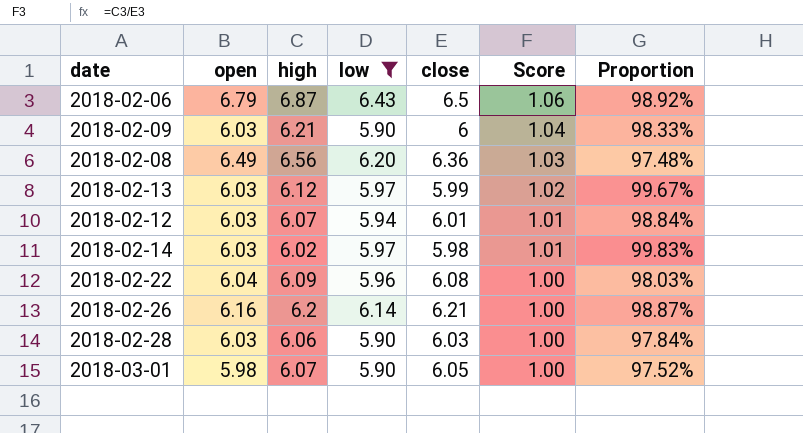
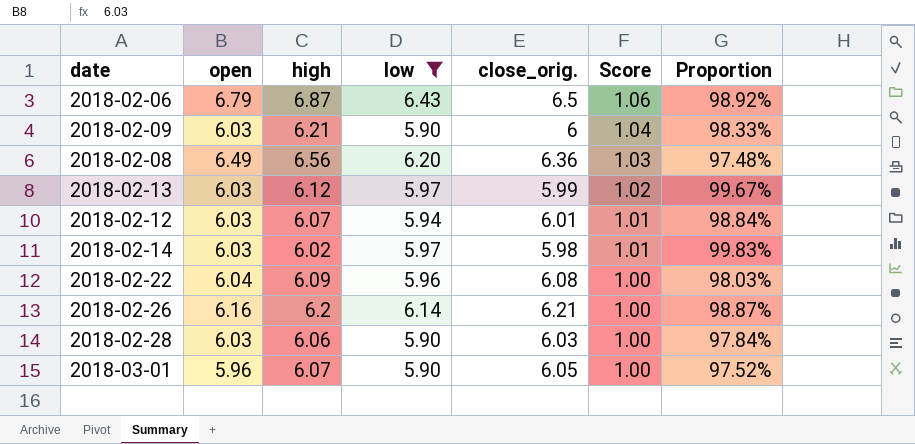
column name: close -> close_orig.
2018-03-01 | open: 5.98 -> 5.96

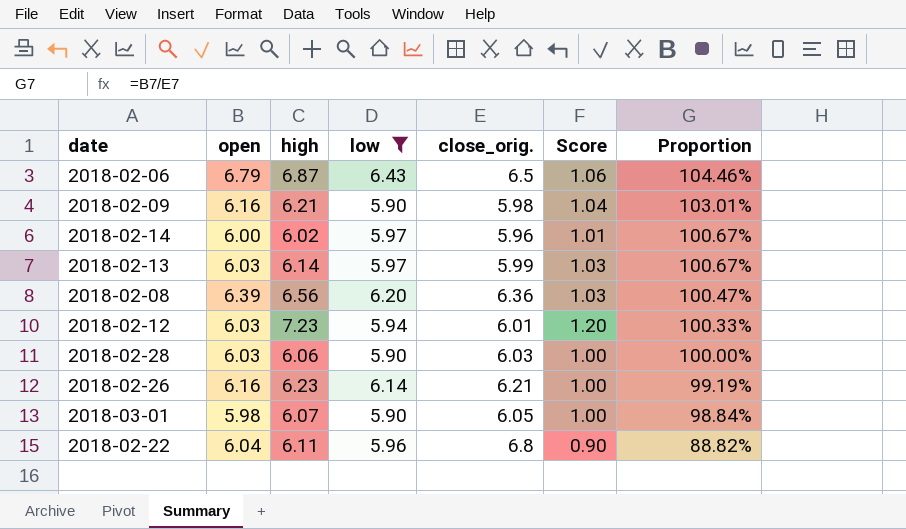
row order: Score descending -> Proportion descending
column Proportion | formula: [low] / [close_orig.] -> [open] / [close_orig.]
2018-02-09 | open: 6.03 -> 6.16
2018-02-09 | close_orig.: 6 -> 5.98
2018-02-14 | open: 6.03 -> 6.00
2018-02-14 | close_orig.: 5.98 -> 5.96
2018-02-13 | high: 6.12 -> 6.14
2018-02-13 | Score: 1.02 -> 1.03
2018-02-08 | open: 6.49 -> 6.39
2018-02-12 | high: 6.07 -> 7.23
2018-02-12 | Score: 1.01 -> 1.20
2018-02-26 | high: 6.2 -> 6.23
2018-03-01 | open: 5.96 -> 5.98
2018-02-22 | high: 6.09 -> 6.11
2018-02-22 | close_orig.: 6.08 -> 6.8
2018-02-22 | Score: 1.00 -> 0.90

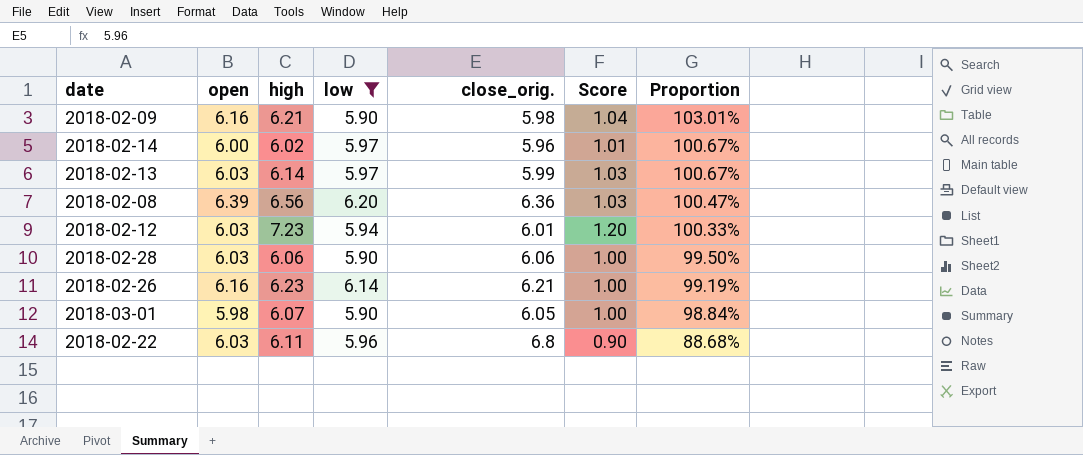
row 2018-02-06: 6.79 | 6.87 | 6.43 | 6.5 | 1.06 | 104.46% -> none
2018-02-28 | close_orig.: 6.03 -> 6.06
2018-02-28 | Proportion: 100.00% -> 99.50%
2018-02-22 | open: 6.04 -> 6.03
2018-02-22 | Proportion: 88.82% -> 88.68%

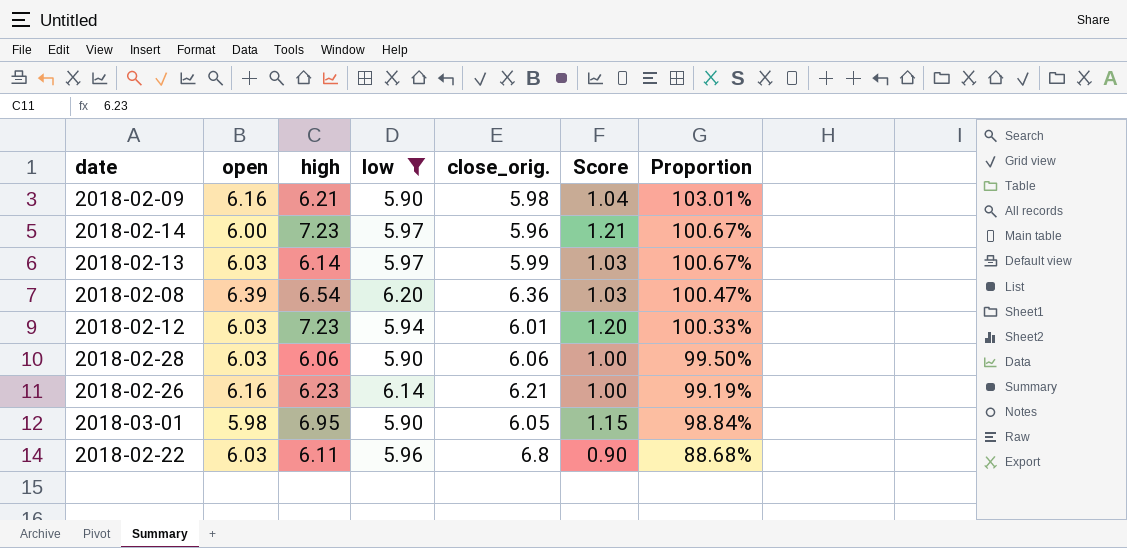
2018-02-14 | high: 6.02 -> 7.23
2018-02-14 | Score: 1.01 -> 1.21
2018-02-08 | high: 6.56 -> 6.54
2018-03-01 | high: 6.07 -> 6.95
2018-03-01 | Score: 1.00 -> 1.15

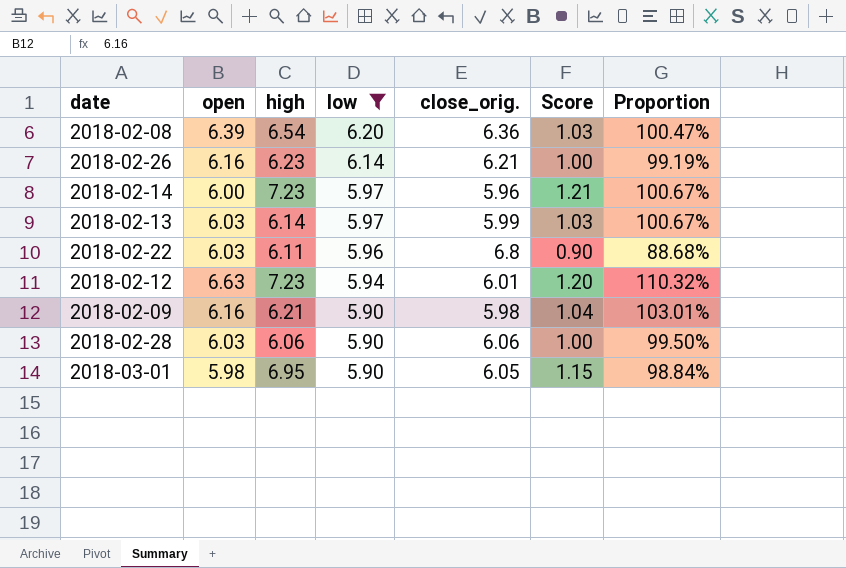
row order: Proportion descending -> low descending
2018-02-12 | open: 6.03 -> 6.63
2018-02-12 | Proportion: 100.33% -> 110.32%

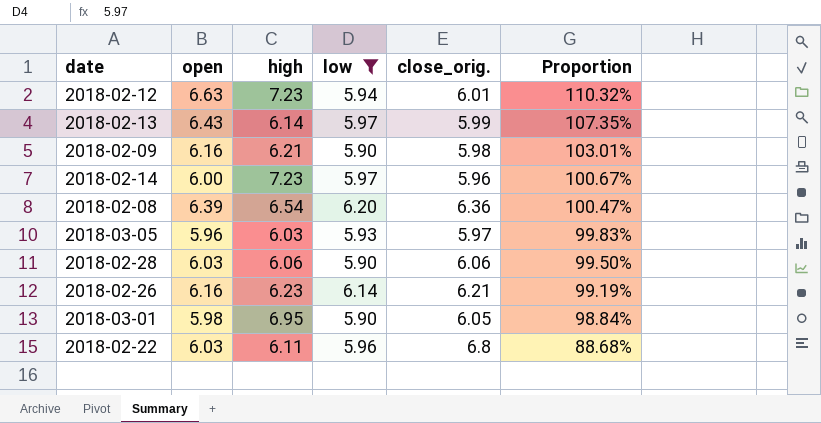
row order: low descending -> Proportion descending
column Score | formula: [high] / [close_orig.] -> none
2018-02-13 | open: 6.03 -> 6.43
2018-02-13 | Proportion: 100.67% -> 107.35%
row 2018-03-05: none -> 5.96 | 6.03 | 5.93 | 5.97 | 99.83%

